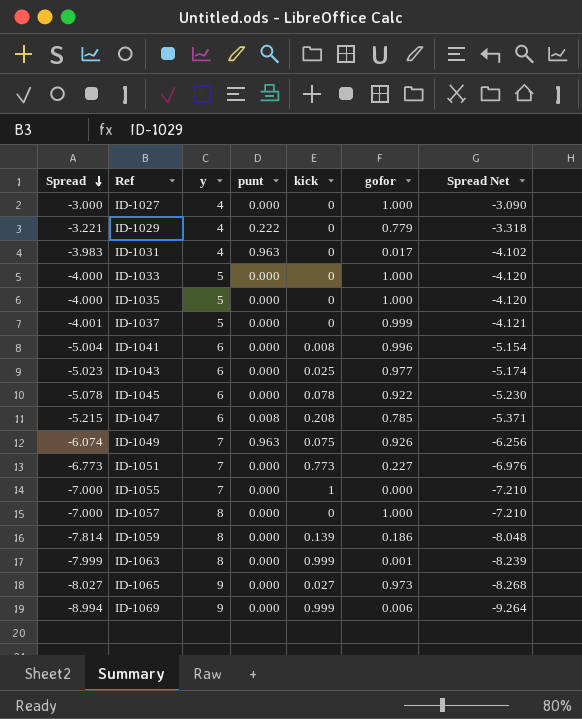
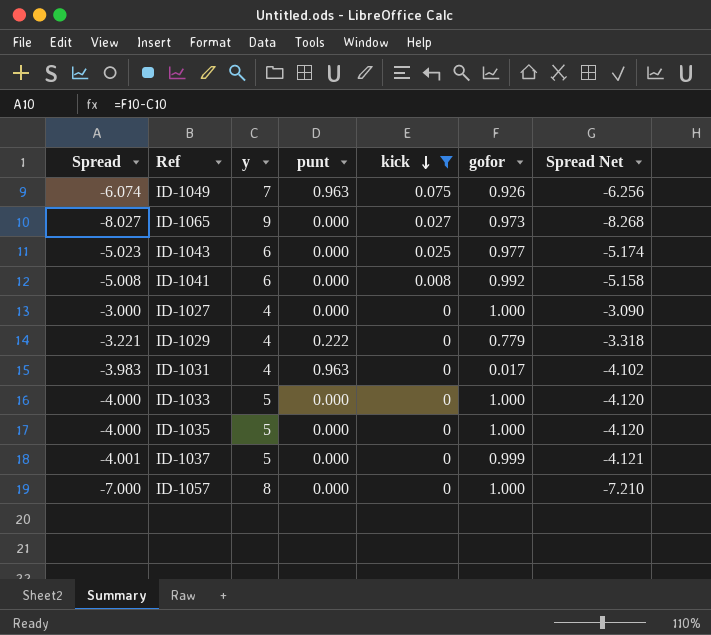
filter: none -> kick <= 0.075
row order: Spread descending -> kick descending
ID-1041 | Spread: -5.004 -> -5.008
ID-1041 | gofor: 0.996 -> 0.992
ID-1041 | Spread Net: -5.154 -> -5.158

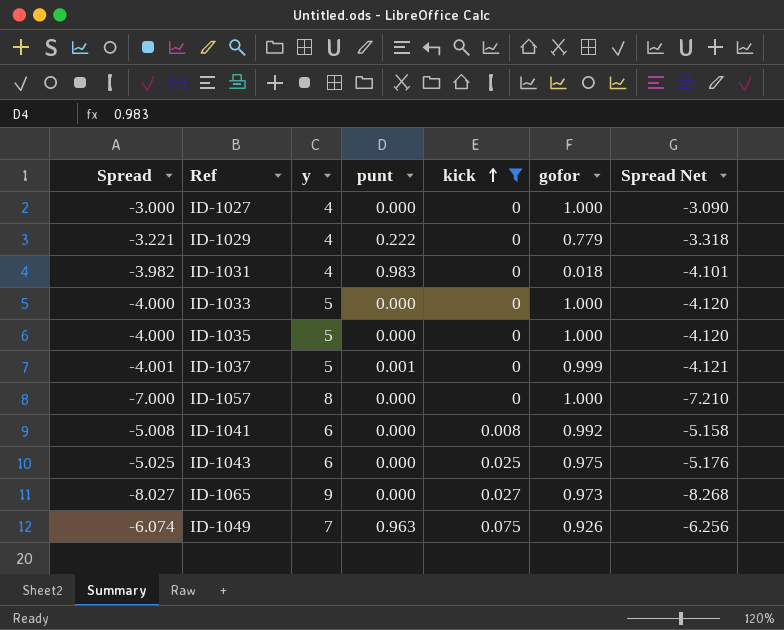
row order: kick descending -> kick ascending
ID-1031 | Spread: -3.983 -> -3.982
ID-1031 | punt: 0.963 -> 0.983
ID-1031 | gofor: 0.017 -> 0.018
ID-1031 | Spread Net: -4.102 -> -4.101
ID-1037 | punt: 0.000 -> 0.001
ID-1043 | Spread: -5.023 -> -5.025
ID-1043 | gofor: 0.977 -> 0.975
ID-1043 | Spread Net: -5.174 -> -5.176

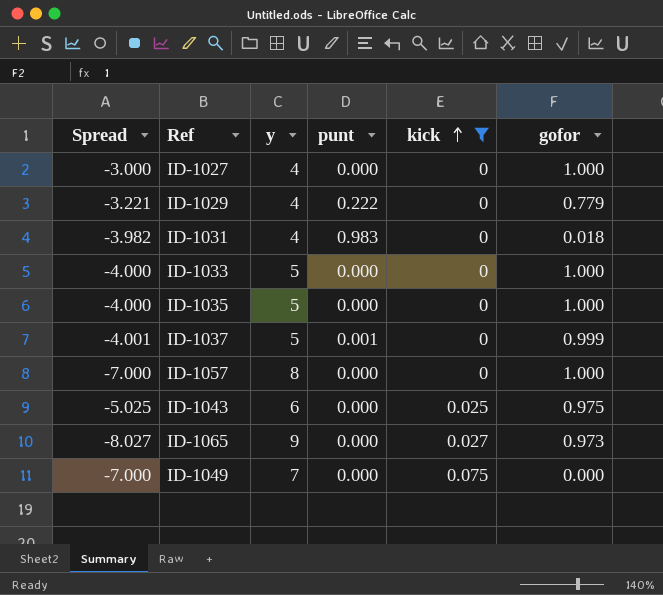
column Spread Net | formula: [Spread] * 1.03 -> none
row ID-1041: -5.008 | 6 | 0.000 | 0.008 | 0.992 | -5.158 -> none
ID-1049 | Spread: -6.074 -> -7.000
ID-1049 | punt: 0.963 -> 0.000
ID-1049 | gofor: 0.926 -> 0.000

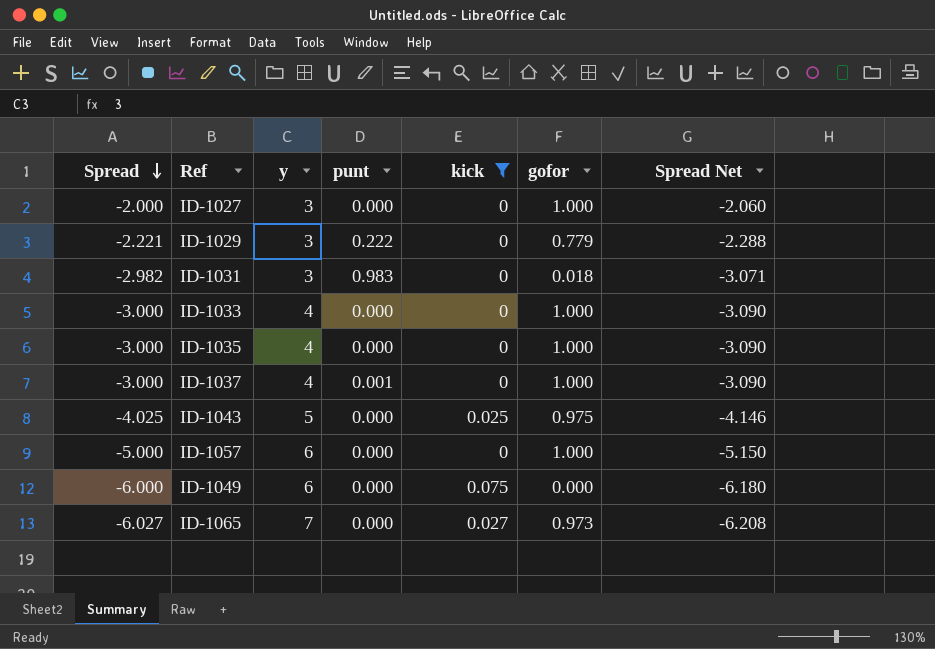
row order: kick ascending -> Spread descending
column Spread Net | formula: none -> [Spread] * 1.03
ID-1027 | Spread: -3.000 -> -2.000
ID-1027 | y: 4 -> 3
ID-1029 | Spread: -3.221 -> -2.221
ID-1029 | y: 4 -> 3
ID-1031 | Spread: -3.982 -> -2.982
ID-1031 | y: 4 -> 3
ID-1033 | Spread: -4.000 -> -3.000
ID-1033 | y: 5 -> 4
ID-1035 | Spread: -4.000 -> -3.000
ID-1035 | y: 5 -> 4
ID-1037 | Spread: -4.001 -> -3.000
ID-1037 | y: 5 -> 4
ID-1037 | gofor: 0.999 -> 1.000
ID-1043 | Spread: -5.025 -> -4.025
ID-1043 | y: 6 -> 5
ID-1057 | Spread: -7.000 -> -5.000
ID-1057 | y: 8 -> 6
ID-1049 | Spread: -7.000 -> -6.000
ID-1049 | y: 7 -> 6
ID-1065 | Spread: -8.027 -> -6.027
ID-1065 | y: 9 -> 7

